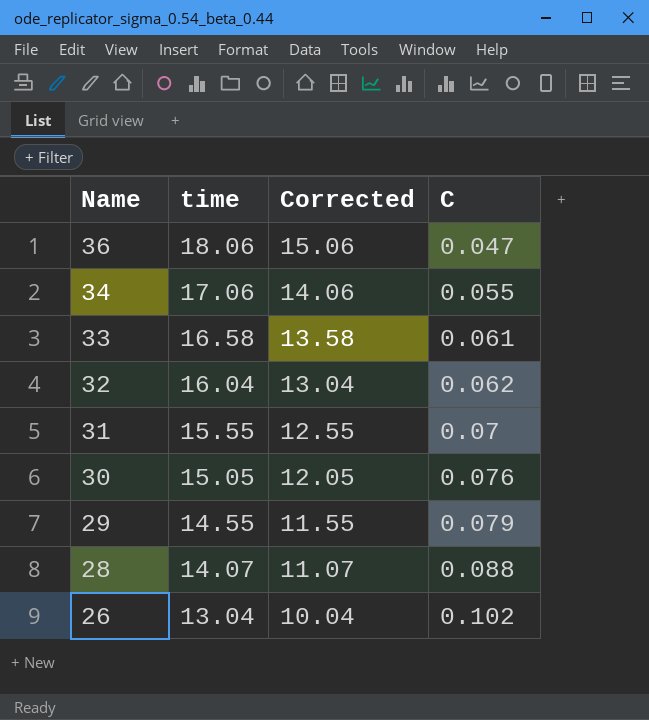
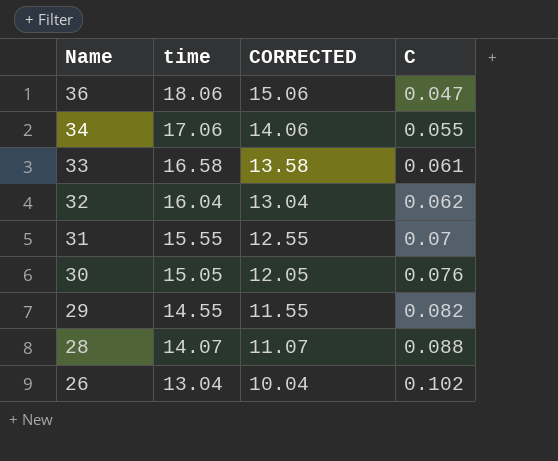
column name: Corrected -> CORRECTED
29 | C: 0.079 -> 0.082

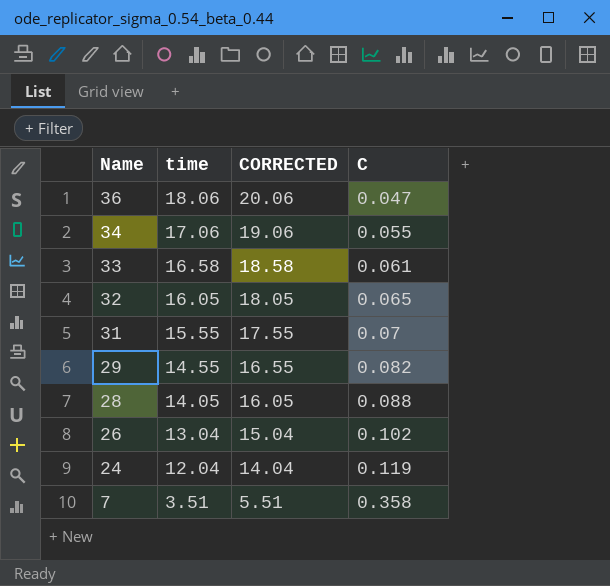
column CORRECTED | formula: [time] - 3 -> [time] + 2
row 30: 15.05 | 12.05 | 0.076 -> none
32 | time: 16.04 -> 16.05
32 | C: 0.062 -> 0.065
28 | time: 14.07 -> 14.05
row 24: none -> 12.04 | 14.04 | 0.119
row 7: none -> 3.51 | 5.51 | 0.358

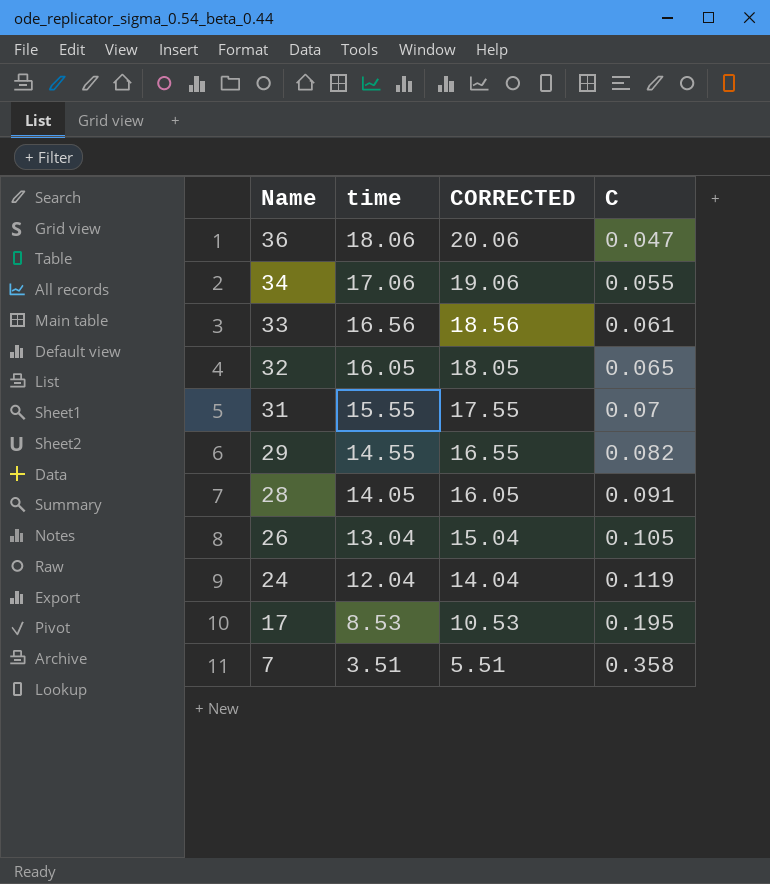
33 | time: 16.58 -> 16.56
33 | CORRECTED: 18.58 -> 18.56
28 | C: 0.088 -> 0.091
26 | C: 0.102 -> 0.105
row 17: none -> 8.53 | 10.53 | 0.195

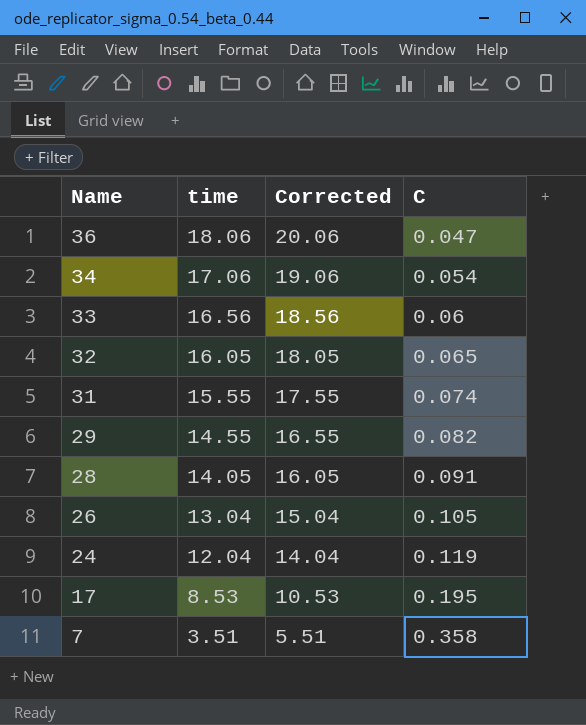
column name: CORRECTED -> Corrected
34 | C: 0.055 -> 0.054
33 | C: 0.061 -> 0.06
31 | C: 0.07 -> 0.074

